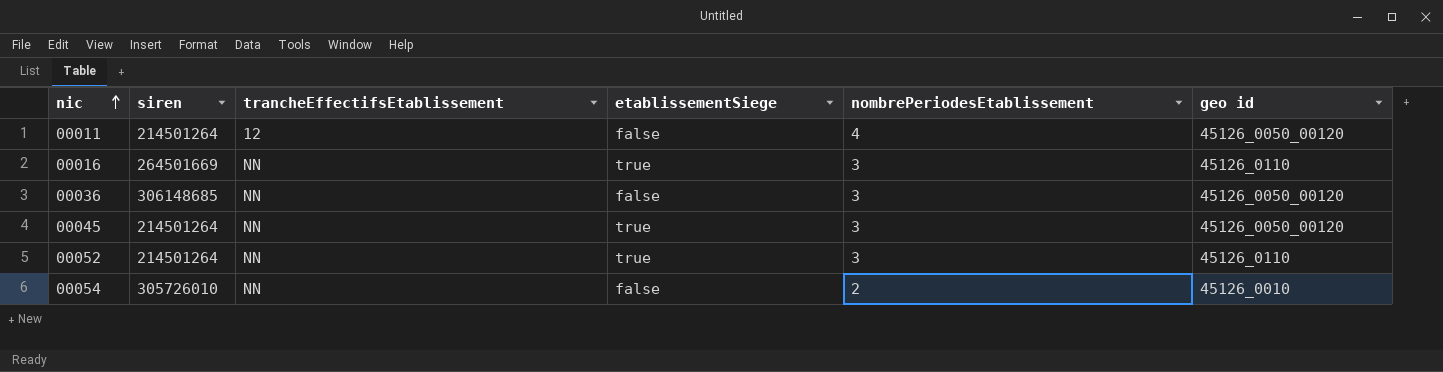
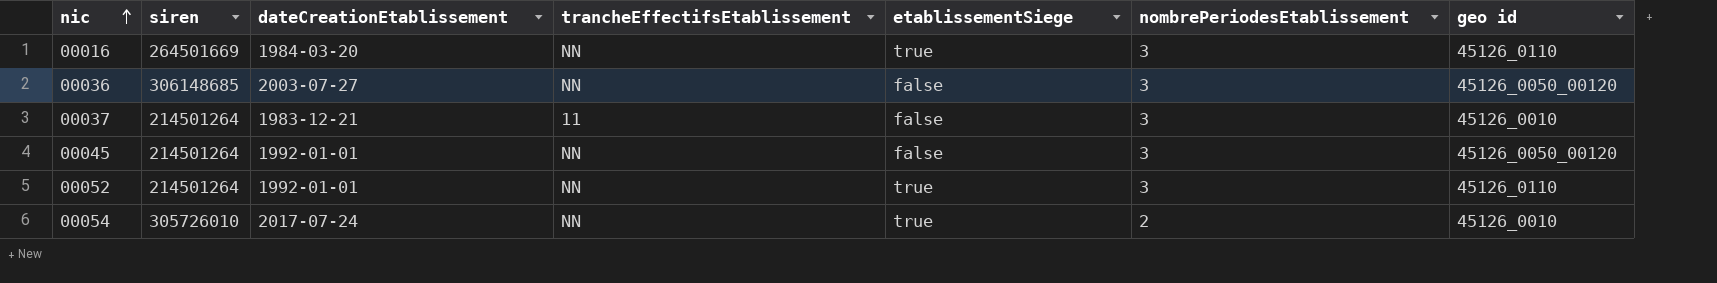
column dateCreationEtablissement | position: none -> 3
row 00011: 214501264 | 12 | false | 4 | 45126_0050_00120 -> none
row 00037: none -> 214501264 | 1983-12-21 | 11 | false | 3 | 45126_0010
00045 | etablissementSiege: true -> false
00054 | etablissementSiege: false -> true

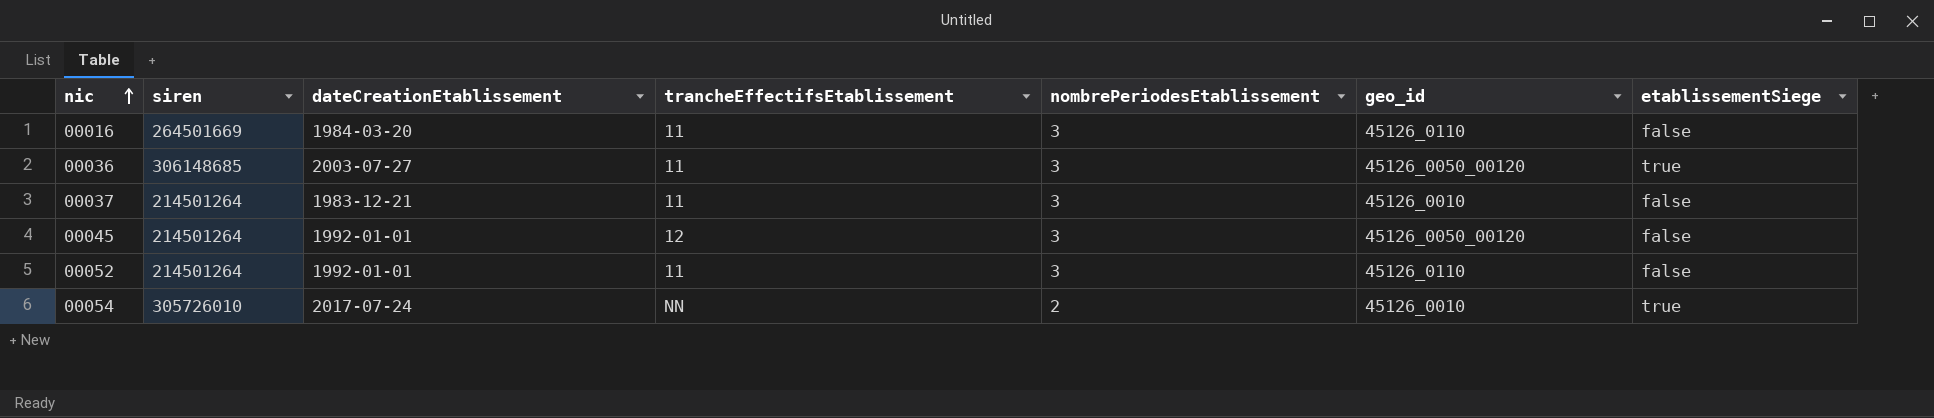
column name: geo id -> geo_id
column etablissementSiege | position: 5 -> 7
00016 | trancheEffectifsEtablissement: NN -> 11
00016 | etablissementSiege: true -> false
00036 | trancheEffectifsEtablissement: NN -> 11
00036 | etablissementSiege: false -> true
00045 | trancheEffectifsEtablissement: NN -> 12
00052 | trancheEffectifsEtablissement: NN -> 11
00052 | etablissementSiege: true -> false

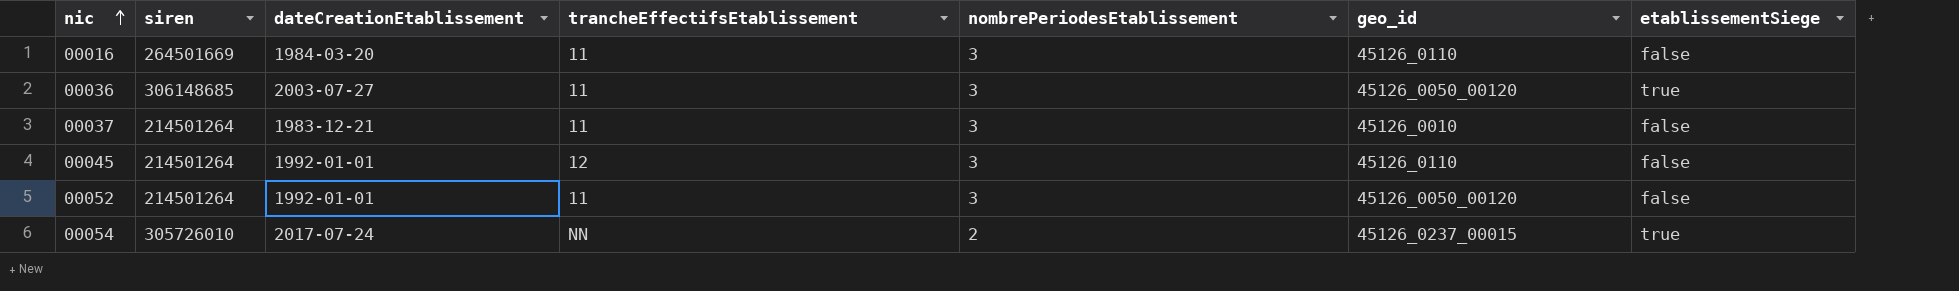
00045 | geo_id: 45126_0050_00120 -> 45126_0110
00052 | geo_id: 45126_0110 -> 45126_0050_00120
00054 | geo_id: 45126_0010 -> 45126_0237_00015

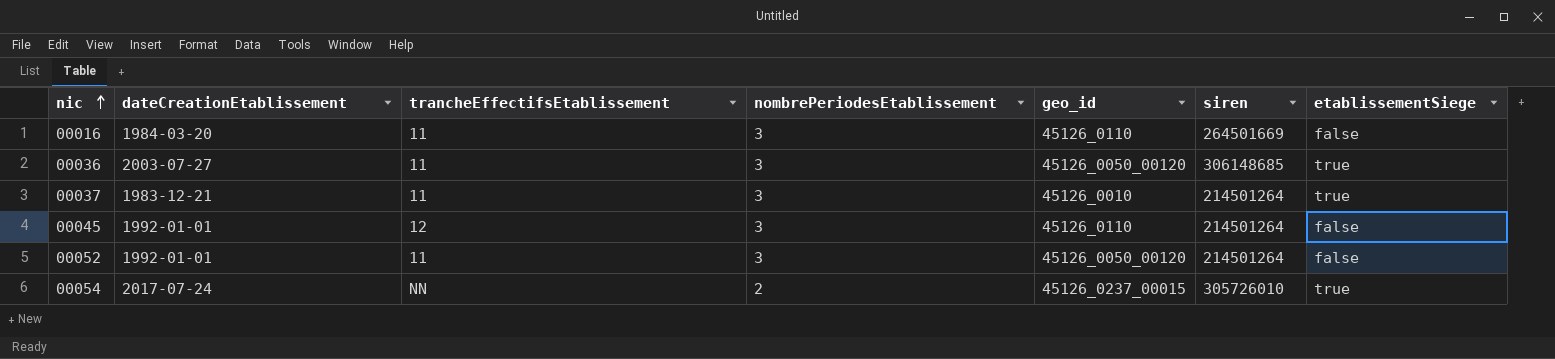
column siren | position: 2 -> 6
00037 | etablissementSiege: false -> true

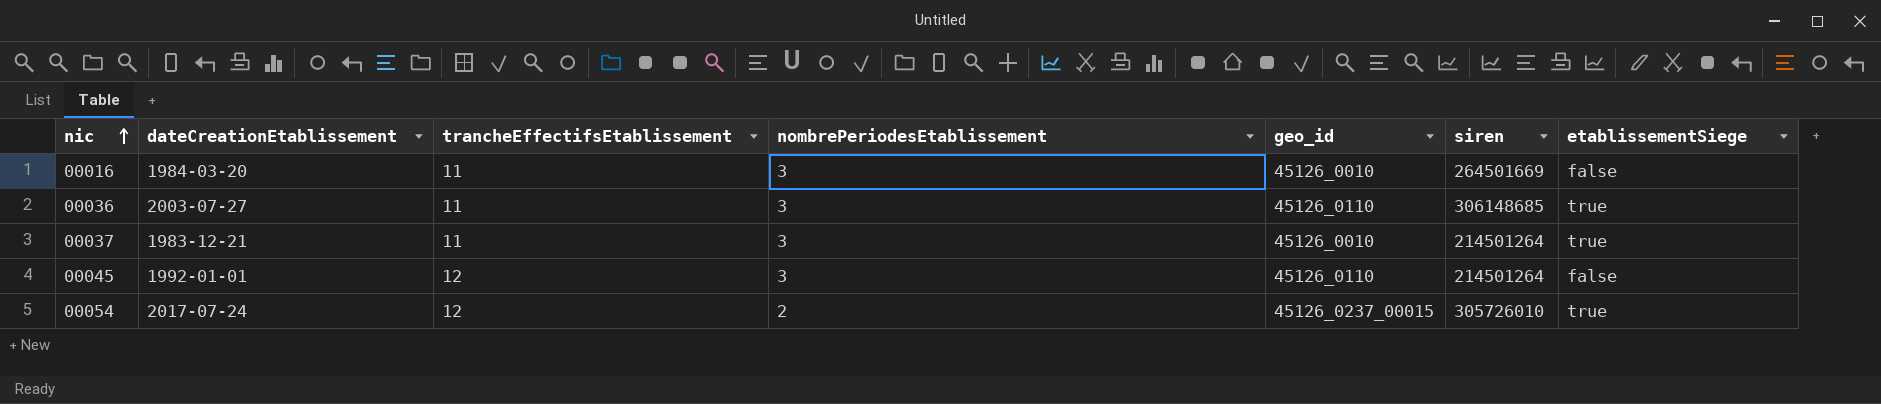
row 00052: 1992-01-01 | 11 | 3 | 45126_0050_00120 | 214501264 | false -> none
00016 | geo_id: 45126_0110 -> 45126_0010
00036 | geo_id: 45126_0050_00120 -> 45126_0110
00054 | trancheEffectifsEtablissement: NN -> 12

